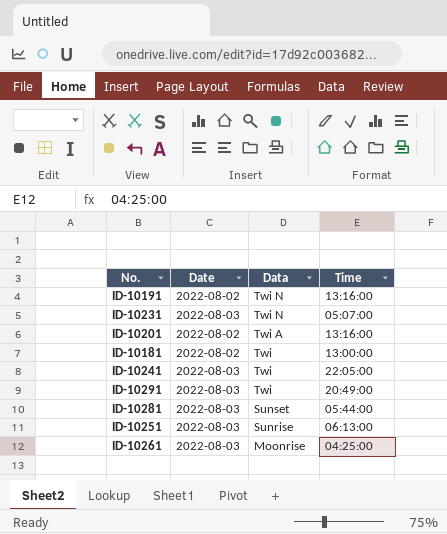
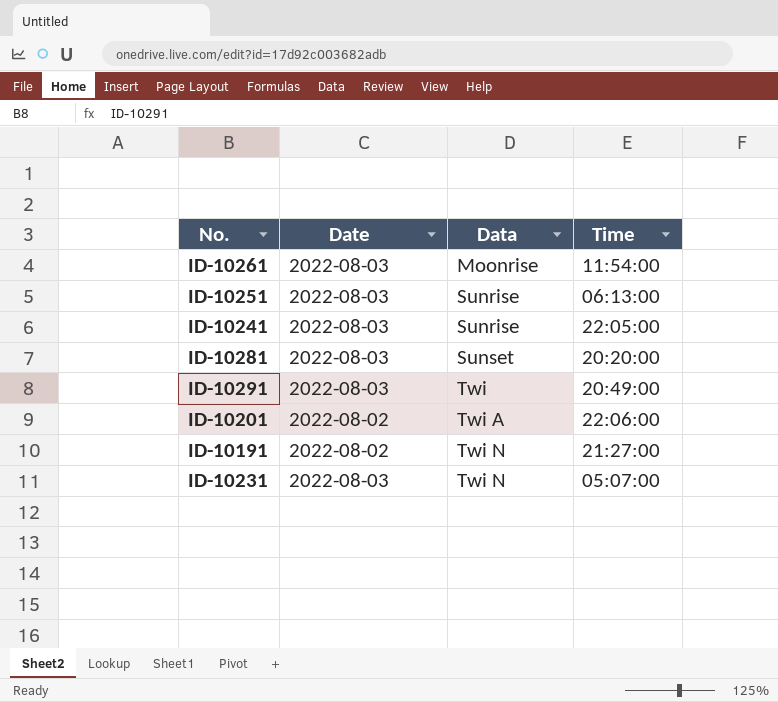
row order: Data descending -> Data ascending
row ID-10181: 2022-08-02 | Twi | 13:00:00 -> none
ID-10261 | Time: 04:25:00 -> 11:54:00
ID-10241 | Data: Twi -> Sunrise
ID-10281 | Time: 05:44:00 -> 20:20:00
ID-10201 | Time: 13:16:00 -> 22:06:00
ID-10191 | Time: 13:16:00 -> 21:27:00

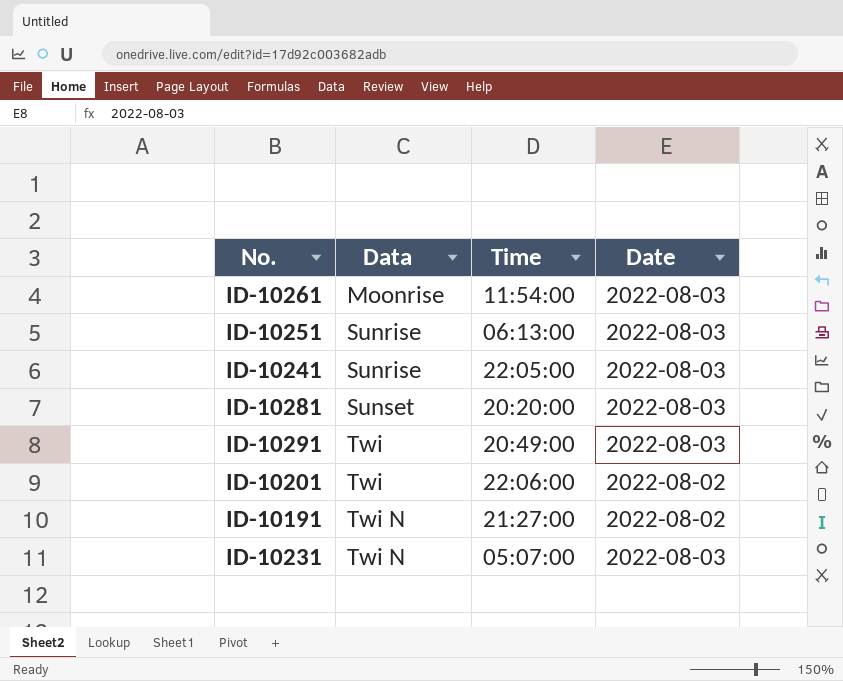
column Date | position: 2 -> 4
ID-10201 | Data: Twi A -> Twi

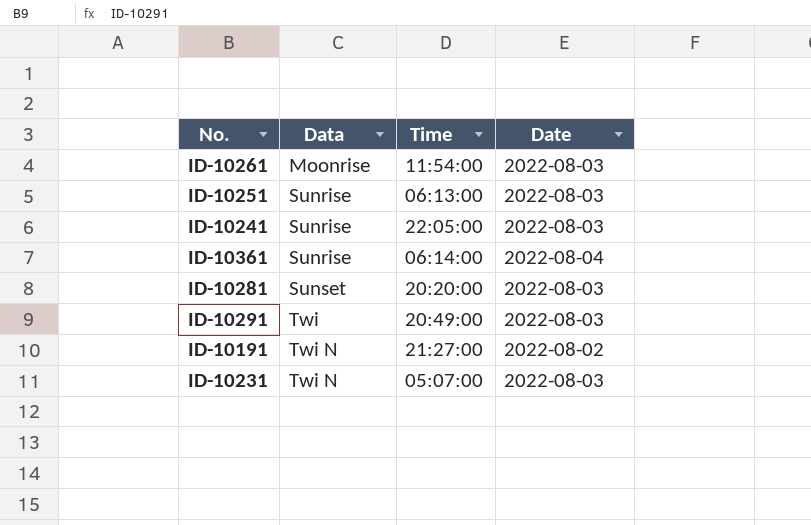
row ID-10201: Twi | 22:06:00 | 2022-08-02 -> none
row ID-10361: none -> Sunrise | 06:14:00 | 2022-08-04

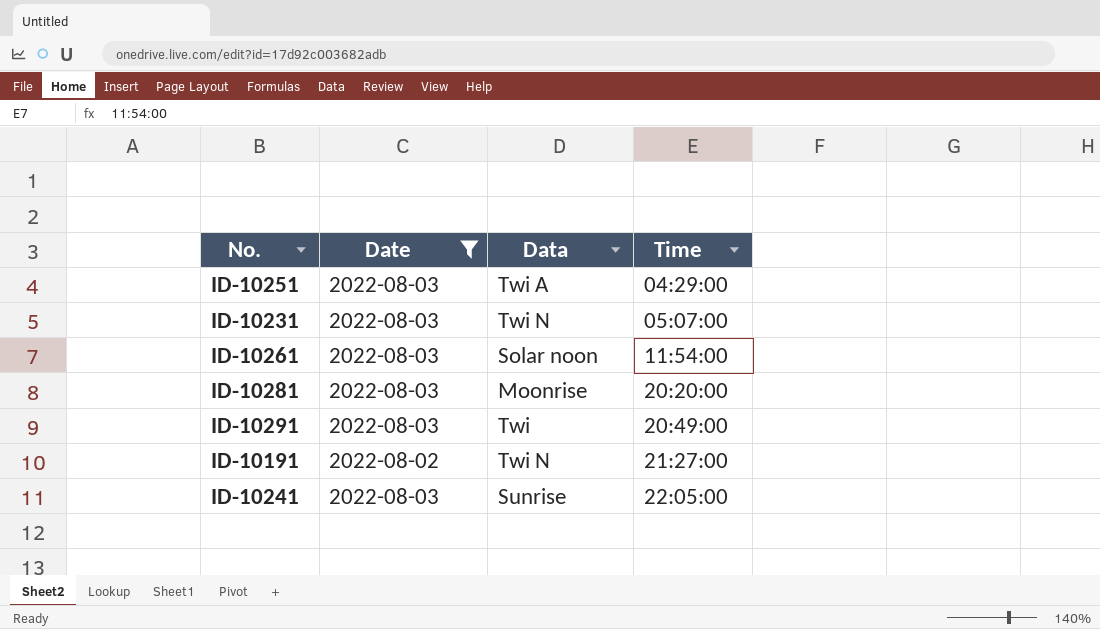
filter: none -> Date != 2022-08-04
row order: Data ascending -> Time ascending
column Date | position: 4 -> 2
ID-10251 | Data: Sunrise -> Twi A
ID-10251 | Time: 06:13:00 -> 04:29:00
ID-10261 | Data: Moonrise -> Solar noon
ID-10281 | Data: Sunset -> Moonrise

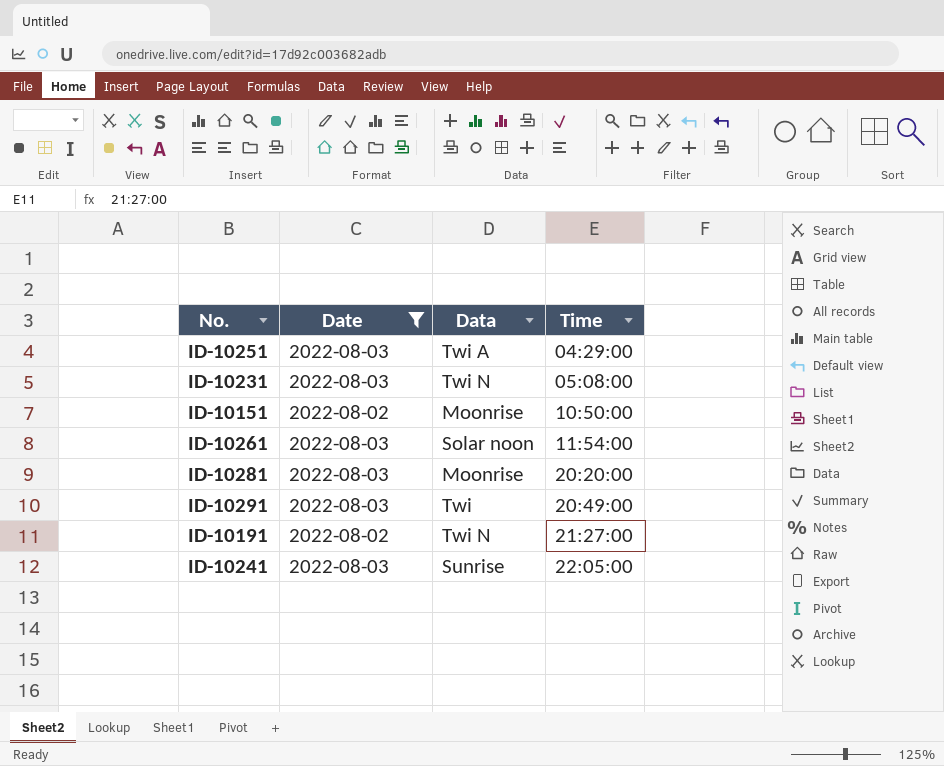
ID-10231 | Time: 05:07:00 -> 05:08:00
row ID-10151: none -> 2022-08-02 | Moonrise | 10:50:00

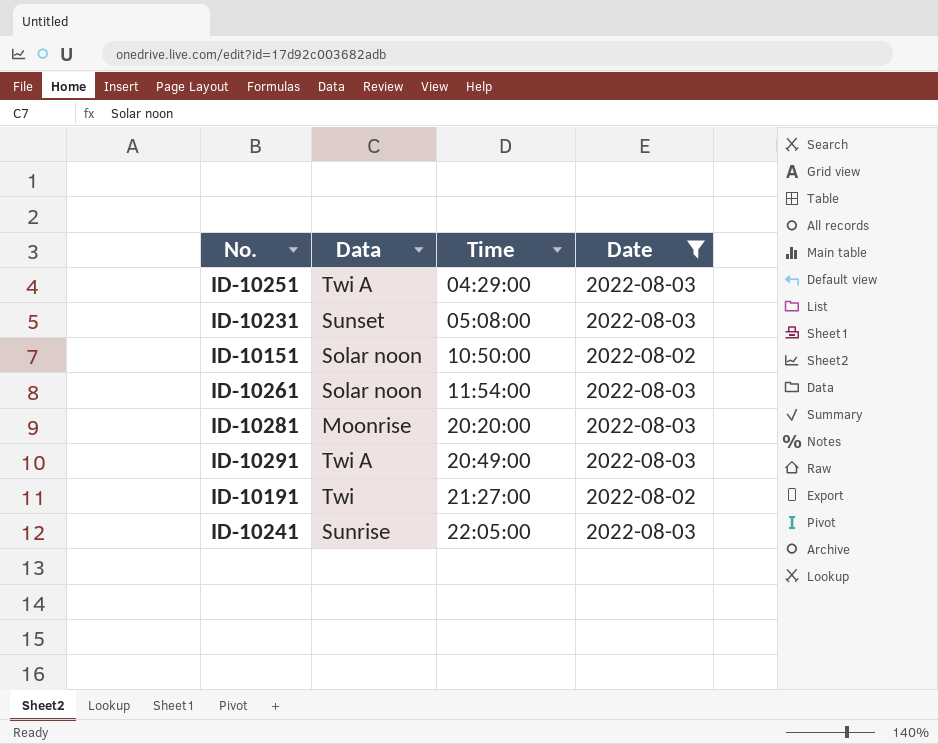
column Date | position: 2 -> 4
ID-10231 | Data: Twi N -> Sunset
ID-10151 | Data: Moonrise -> Solar noon
ID-10291 | Data: Twi -> Twi A
ID-10191 | Data: Twi N -> Twi

